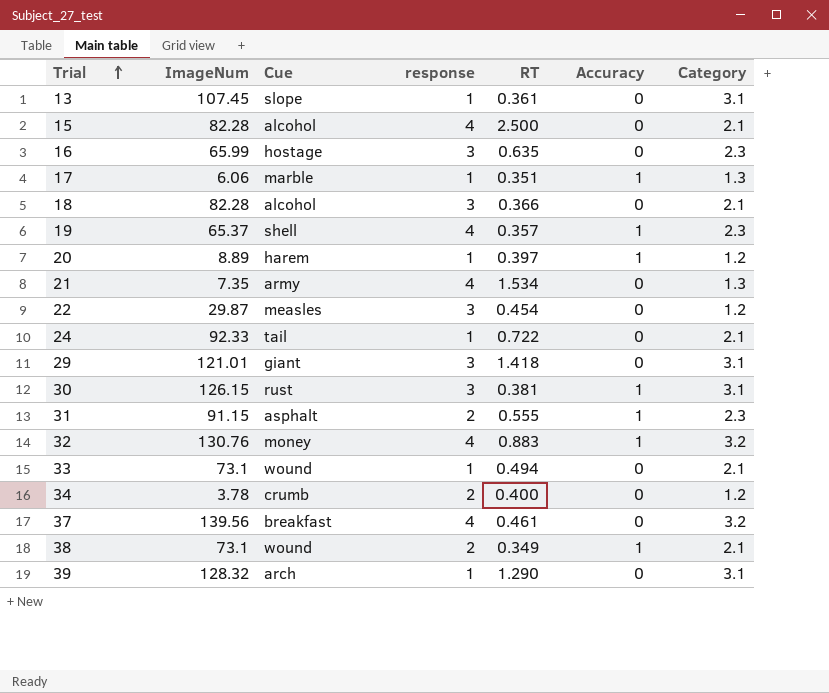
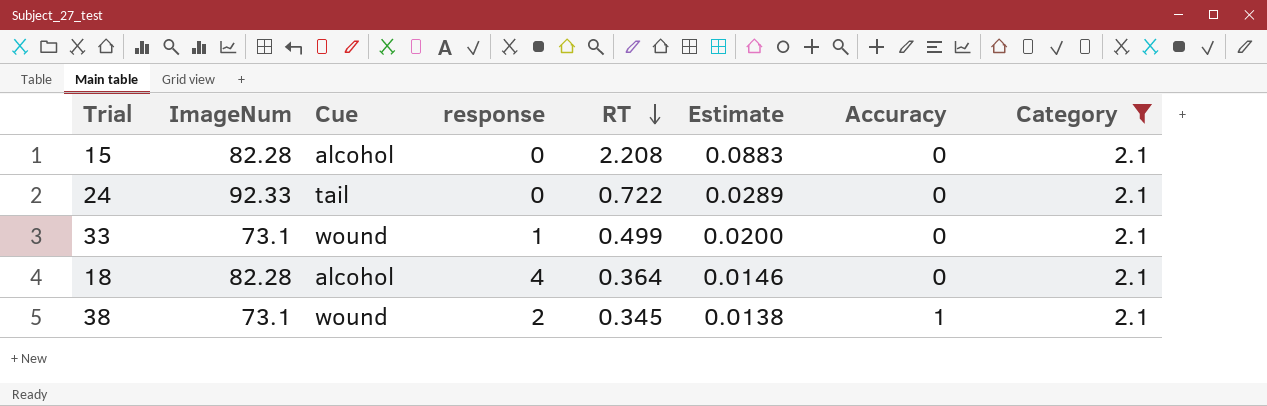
filter: none -> Category = 2.1
row order: Trial ascending -> RT descending
column Estimate | formula: none -> [RT] * 0.04
15 | response: 4 -> 0
15 | RT: 2.500 -> 2.208
24 | response: 1 -> 0
33 | RT: 0.494 -> 0.499
18 | response: 3 -> 4
18 | RT: 0.366 -> 0.364
38 | RT: 0.349 -> 0.345

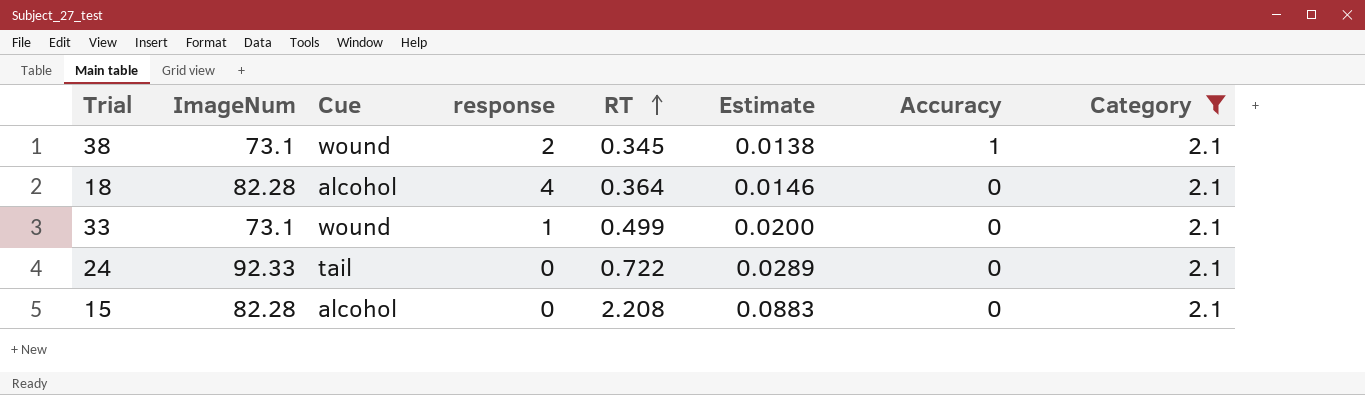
row order: RT descending -> RT ascending

